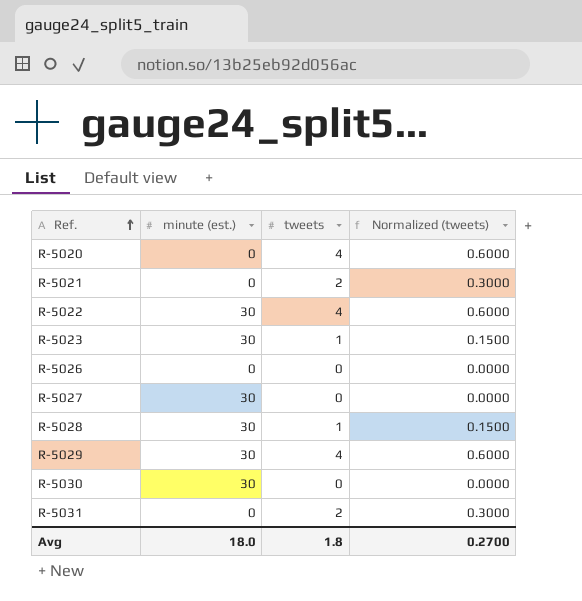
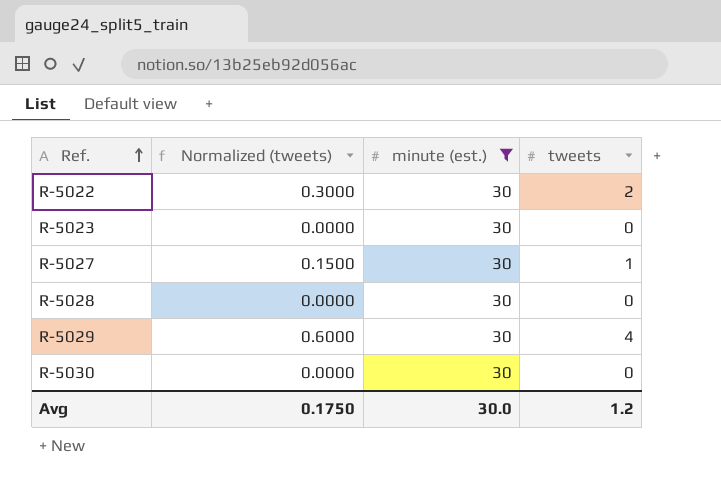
filter: none -> minute (est.) = 30
column Normalized (tweets) | position: 4 -> 2
R-5022 | Normalized (tweets): 0.6000 -> 0.3000
R-5022 | tweets: 4 -> 2
R-5023 | Normalized (tweets): 0.1500 -> 0.0000
R-5023 | tweets: 1 -> 0
R-5027 | Normalized (tweets): 0.0000 -> 0.1500
R-5027 | tweets: 0 -> 1
R-5028 | Normalized (tweets): 0.1500 -> 0.0000
R-5028 | tweets: 1 -> 0
Avg | Normalized (tweets): 0.2700 -> 0.1750
Avg | minute (est.): 18.0 -> 30.0
Avg | tweets: 1.8 -> 1.2

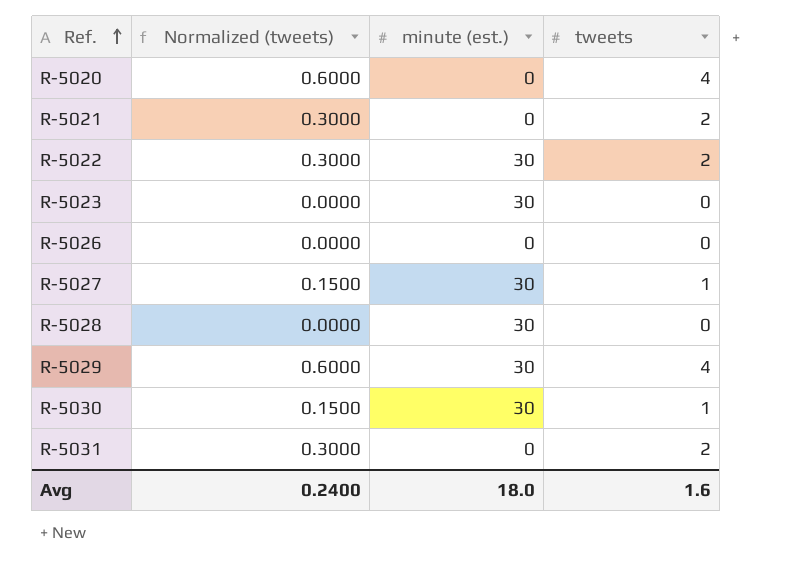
filter: minute (est.) = 30 -> none
R-5030 | Normalized (tweets): 0.0000 -> 0.1500
R-5030 | tweets: 0 -> 1
Avg | Normalized (tweets): 0.1750 -> 0.2400
Avg | minute (est.): 30.0 -> 18.0
Avg | tweets: 1.2 -> 1.6

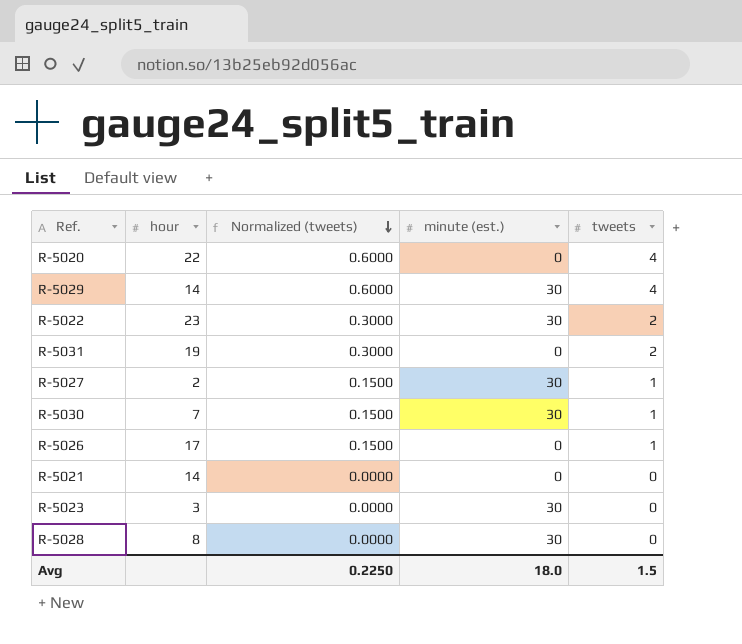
row order: Ref. ascending -> Normalized (tweets) descending
column hour | position: none -> 2
R-5026 | Normalized (tweets): 0.0000 -> 0.1500
R-5026 | tweets: 0 -> 1
R-5021 | Normalized (tweets): 0.3000 -> 0.0000
R-5021 | tweets: 2 -> 0
Avg | Normalized (tweets): 0.2400 -> 0.2250
Avg | tweets: 1.6 -> 1.5

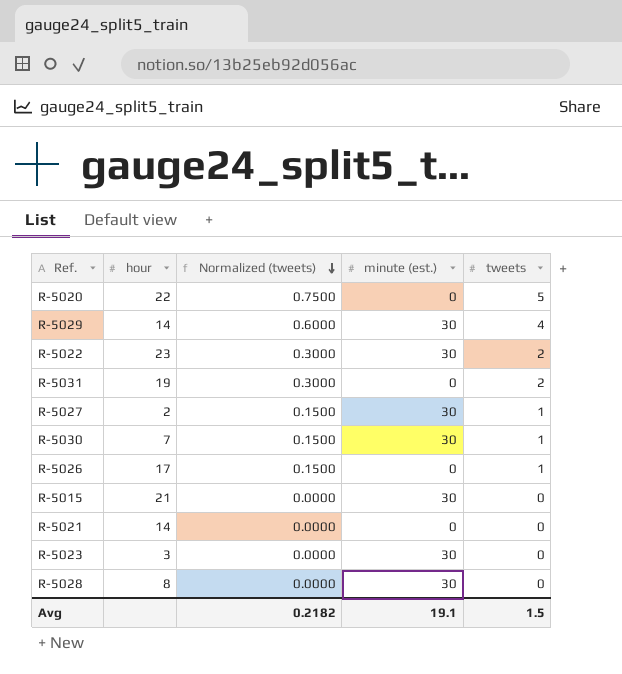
R-5020 | Normalized (tweets): 0.6000 -> 0.7500
R-5020 | tweets: 4 -> 5
row R-5015: none -> 21 | 0.0000 | 30 | 0
Avg | Normalized (tweets): 0.2250 -> 0.2182
Avg | minute (est.): 18.0 -> 19.1

